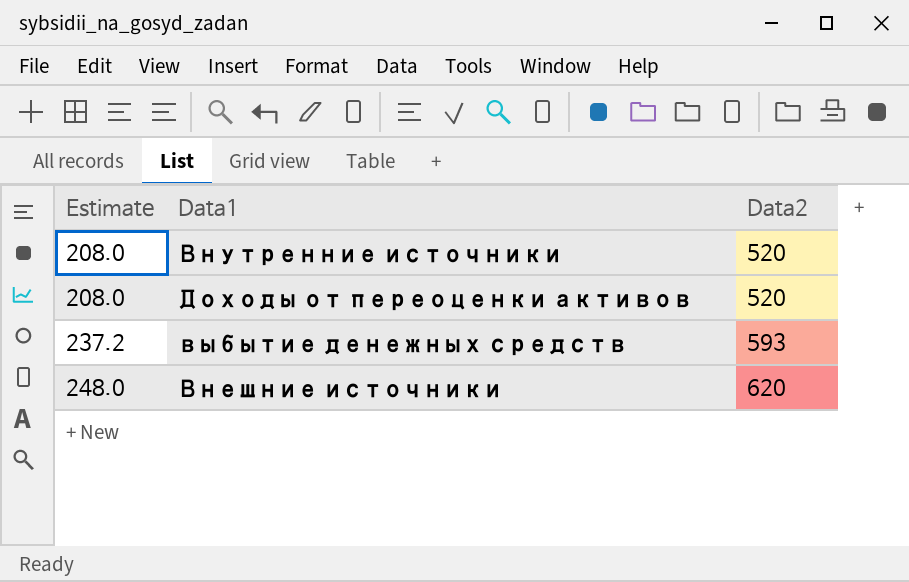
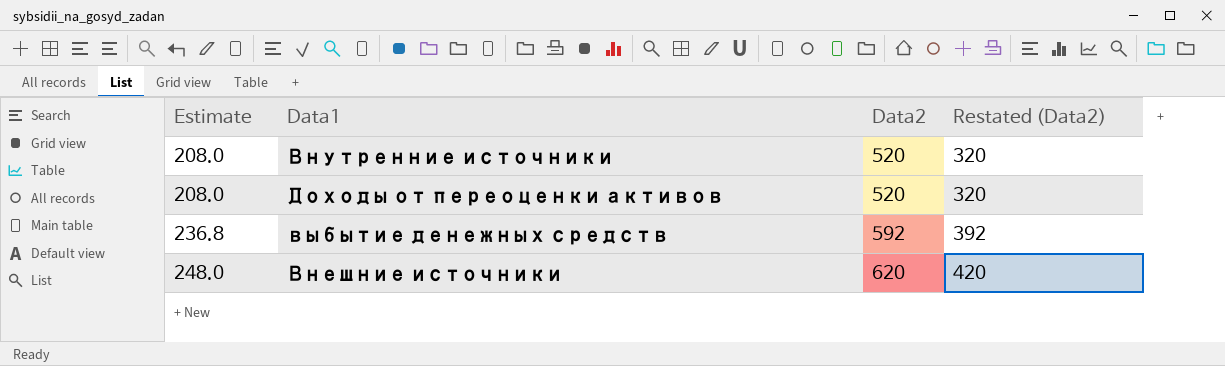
column Restated (Data2) | formula: none -> [Data2] - 200
выбытие денежных средств | Estimate: 237.2 -> 236.8
выбытие денежных средств | Data2: 593 -> 592

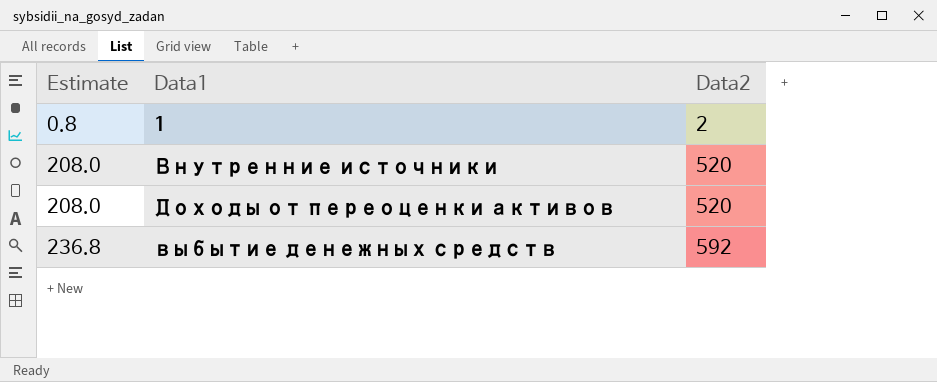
column Restated (Data2) | formula: [Data2] - 200 -> none
row Внешние источники: 248.0 | 620 | 420 -> none
row 1: none -> 0.8 | 2

